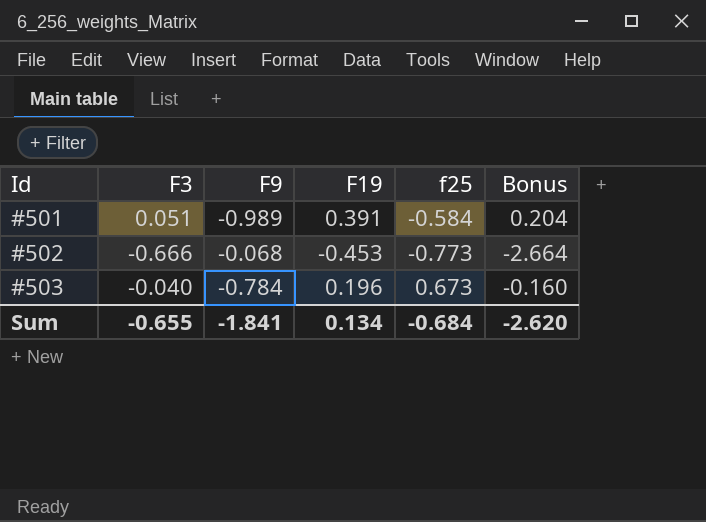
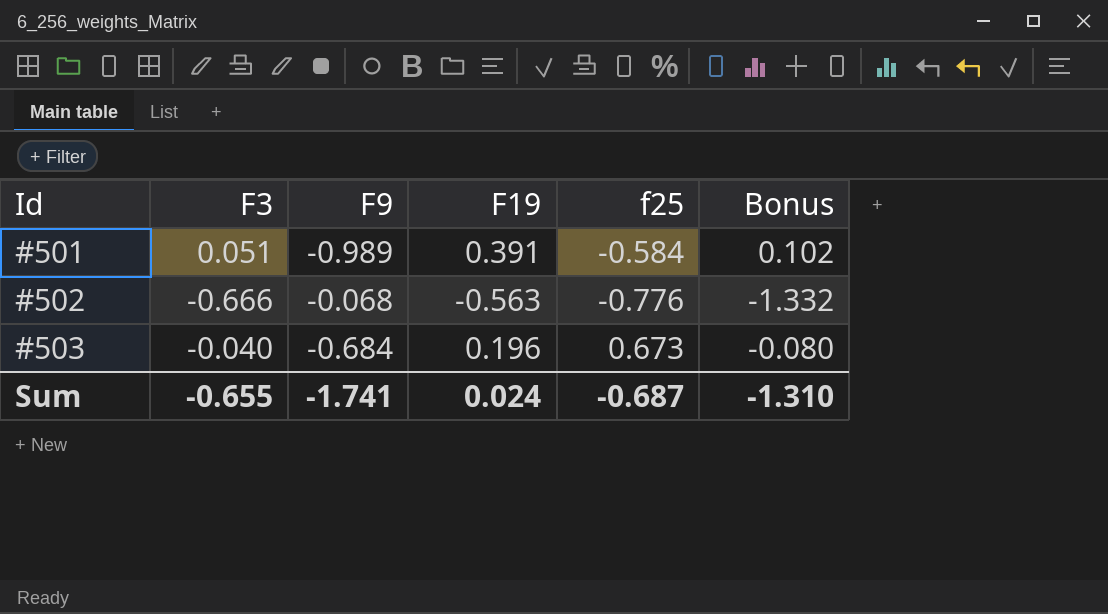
column Bonus | formula: [F3] * 4 -> [F3] * 2
#502 | F19: -0.453 -> -0.563
#502 | f25: -0.773 -> -0.776
#503 | F9: -0.784 -> -0.684
Sum | F9: -1.841 -> -1.741
Sum | F19: 0.134 -> 0.024
Sum | f25: -0.684 -> -0.687
Sum | Bonus: -2.620 -> -1.310

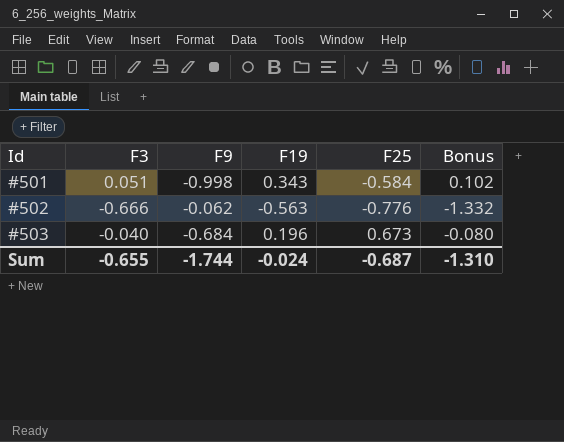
column name: f25 -> F25
#501 | F9: -0.989 -> -0.998
#501 | F19: 0.391 -> 0.343
#502 | F9: -0.068 -> -0.062
Sum | F9: -1.741 -> -1.744
Sum | F19: 0.024 -> -0.024

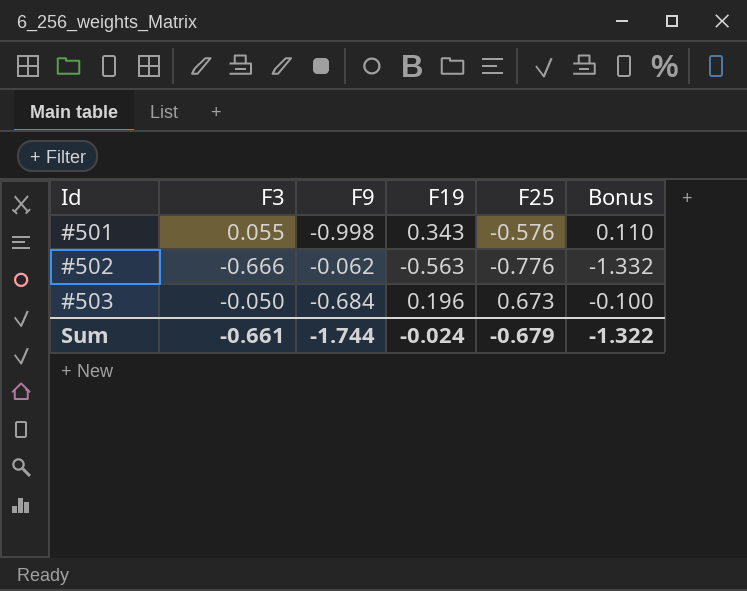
#501 | F3: 0.051 -> 0.055
#501 | F25: -0.584 -> -0.576
#501 | Bonus: 0.102 -> 0.110
#503 | F3: -0.040 -> -0.050
#503 | Bonus: -0.080 -> -0.100
Sum | F3: -0.655 -> -0.661
Sum | F25: -0.687 -> -0.679
Sum | Bonus: -1.310 -> -1.322

